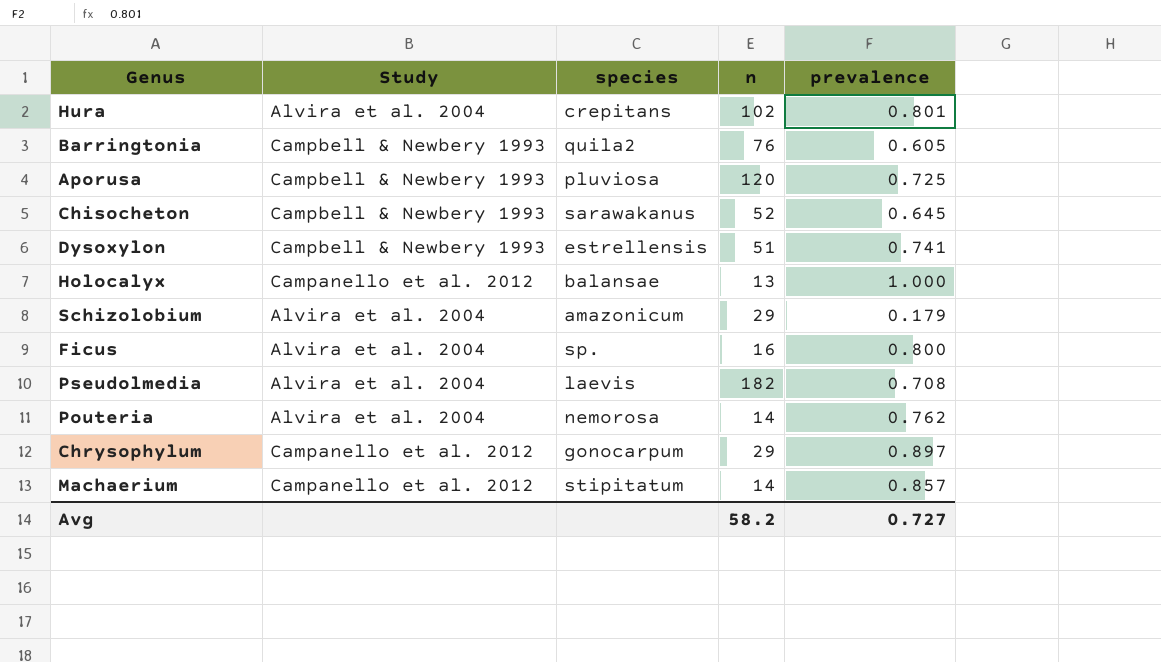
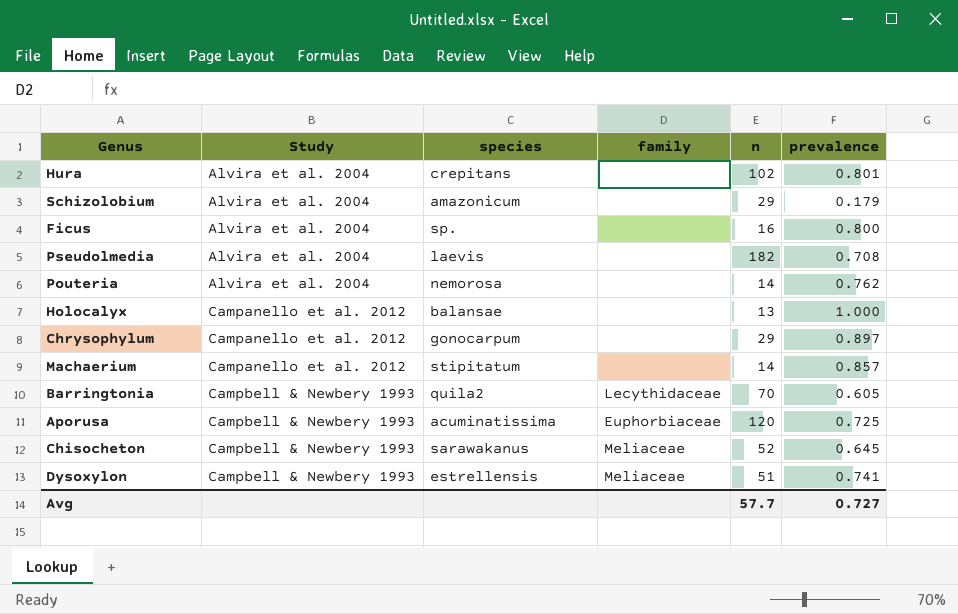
row order: none -> Study ascending
column family | position: none -> 4
Barringtonia | n: 76 -> 70
Aporusa | species: pluviosa -> acuminatissima
Avg | n: 58.2 -> 57.7

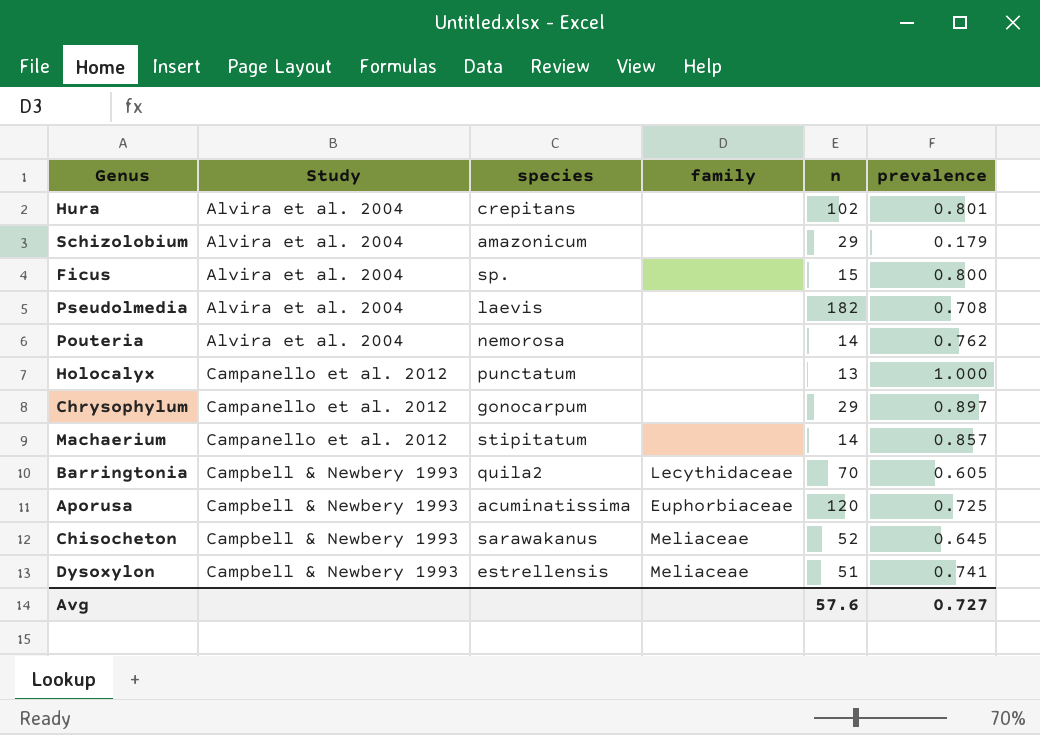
Ficus | n: 16 -> 15
Holocalyx | species: balansae -> punctatum
Avg | n: 57.7 -> 57.6

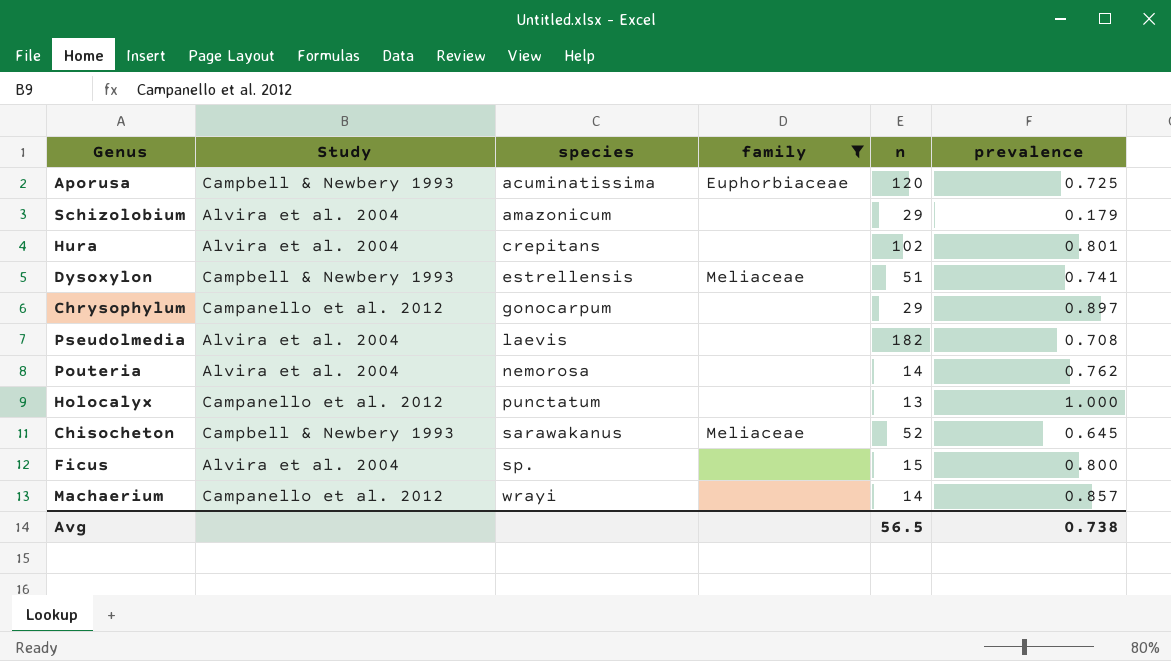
filter: none -> family != Lecythidaceae
row order: Study ascending -> species ascending
Machaerium | species: stipitatum -> wrayi
Avg | n: 57.6 -> 56.5
Avg | prevalence: 0.727 -> 0.738

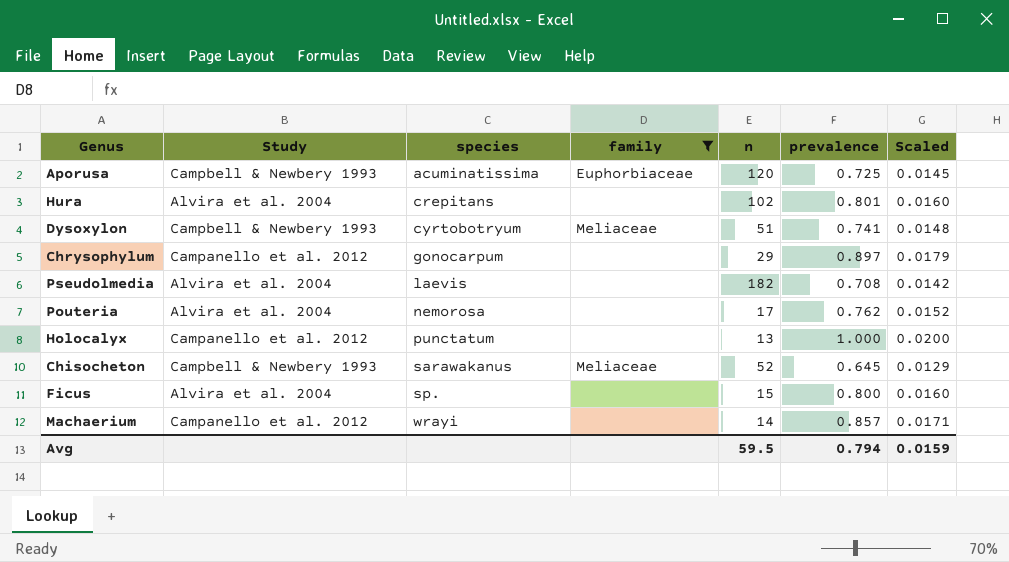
column Scaled | formula: none -> [prevalence] * 0.02
row Schizolobium: Alvira et al. 2004 | amazonicum | none | 29 | 0.179 -> none
Dysoxylon | species: estrellensis -> cyrtobotryum
Pouteria | n: 14 -> 17
Avg | n: 56.5 -> 59.5
Avg | prevalence: 0.738 -> 0.794

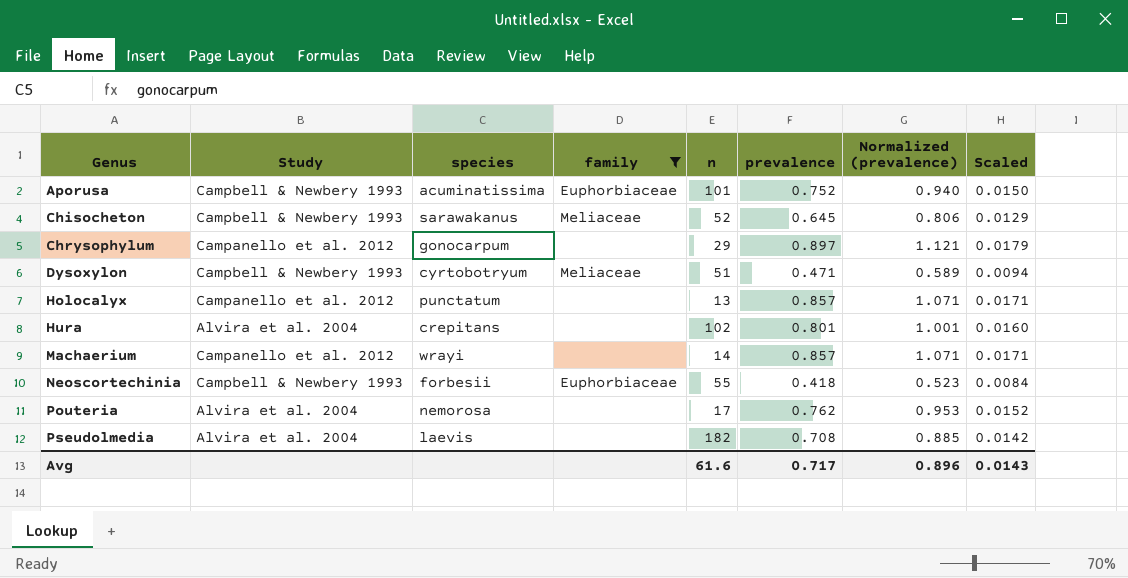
row order: species ascending -> Genus ascending
column Normalized (prevalence) | formula: none -> [prevalence] * 1.25
row Ficus: Alvira et al. 2004 | sp. | none | 15 | 0.800 | 0.0160 -> none
Aporusa | n: 120 -> 101
Aporusa | prevalence: 0.725 -> 0.752
Aporusa | Scaled: 0.0145 -> 0.0150
Dysoxylon | prevalence: 0.741 -> 0.471
Dysoxylon | Scaled: 0.0148 -> 0.0094
Holocalyx | prevalence: 1.000 -> 0.857
Holocalyx | Scaled: 0.0200 -> 0.0171
row Neoscortechinia: none -> Campbell & Newbery 1993 | forbesii | Euphorbiaceae | 55 | 0.418 | 0.523 | 0.0084
Avg | n: 59.5 -> 61.6
Avg | prevalence: 0.794 -> 0.717
Avg | Scaled: 0.0159 -> 0.0143

